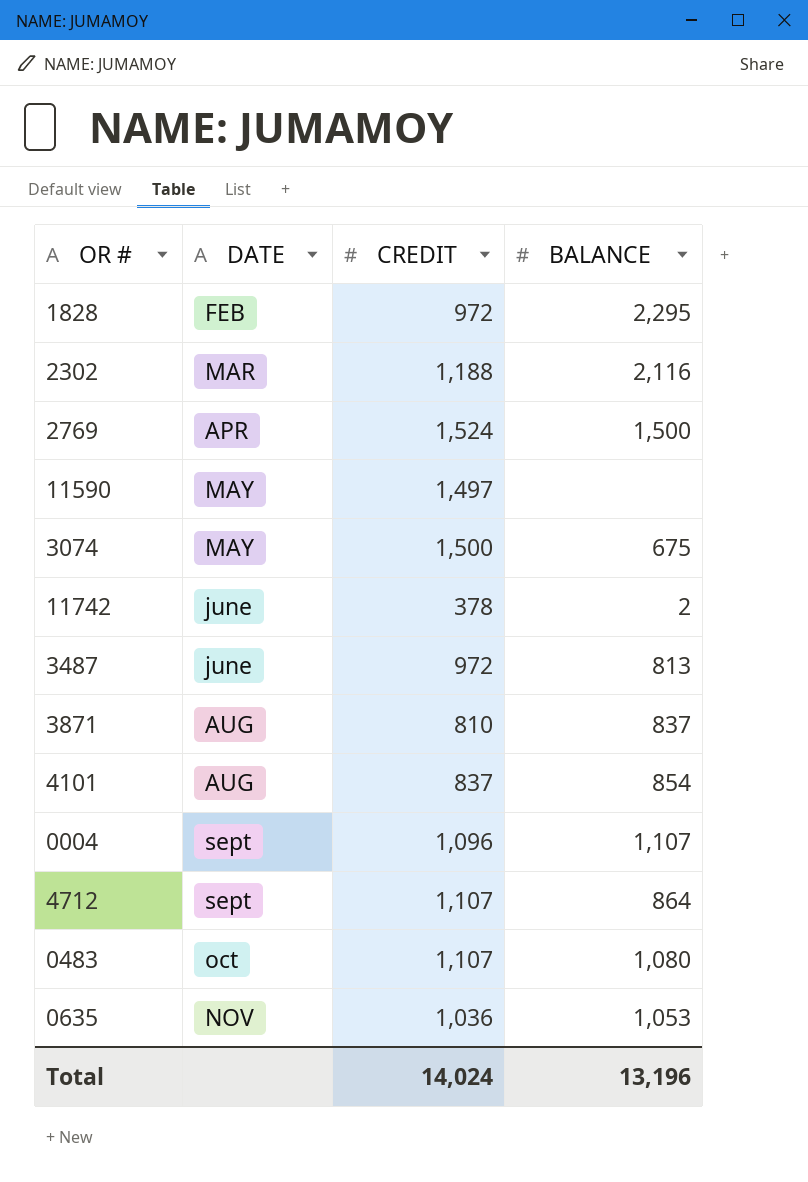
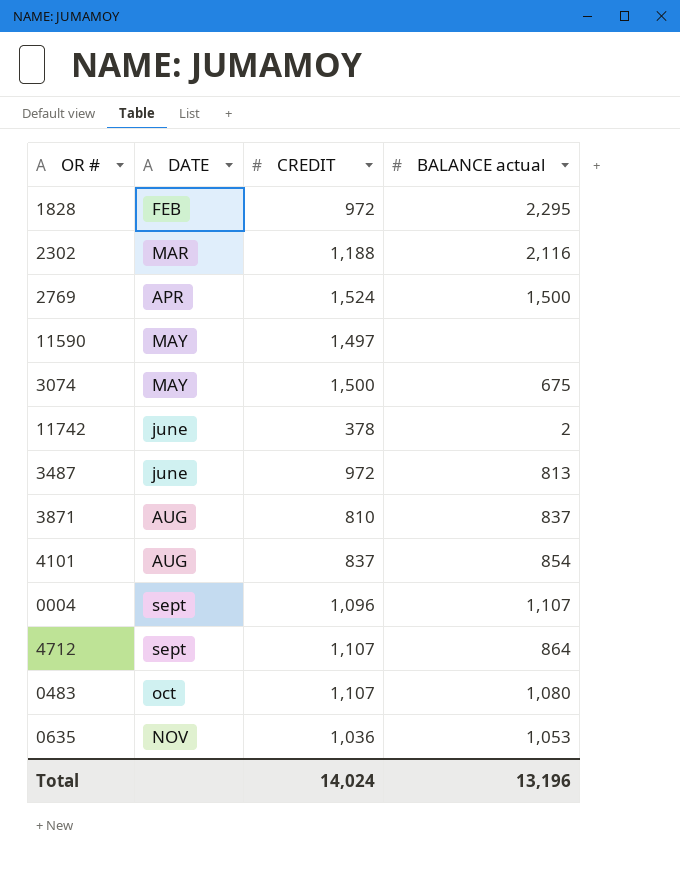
column name: BALANCE -> BALANCE actual

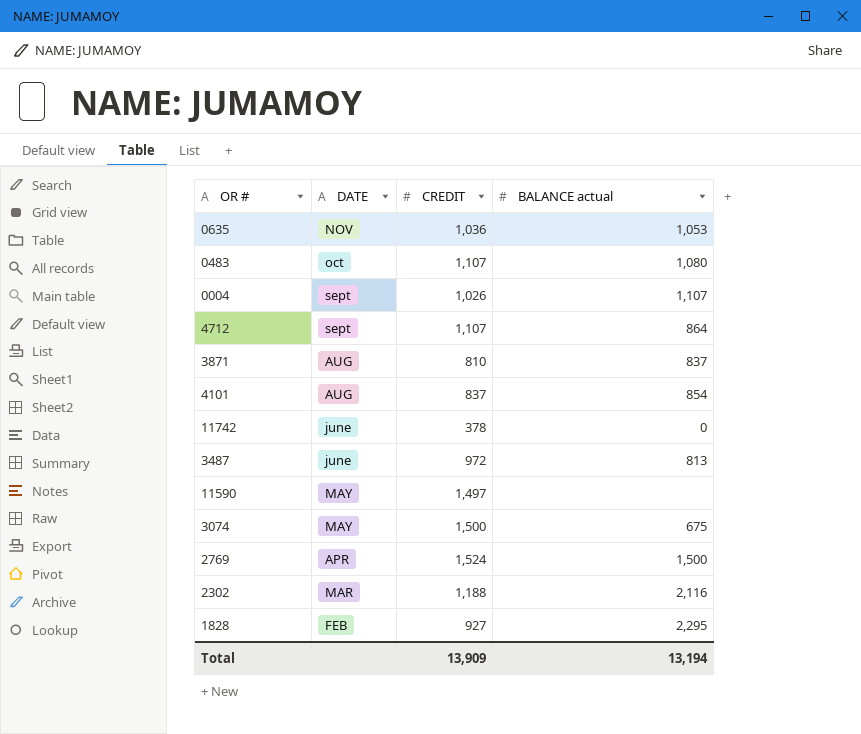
row order: DATE ascending -> DATE descending
0004 | CREDIT: 1,096 -> 1,026
11742 | BALANCE actual: 2 -> 0
1828 | CREDIT: 972 -> 927
Total | CREDIT: 14,024 -> 13,909
Total | BALANCE actual: 13,196 -> 13,194

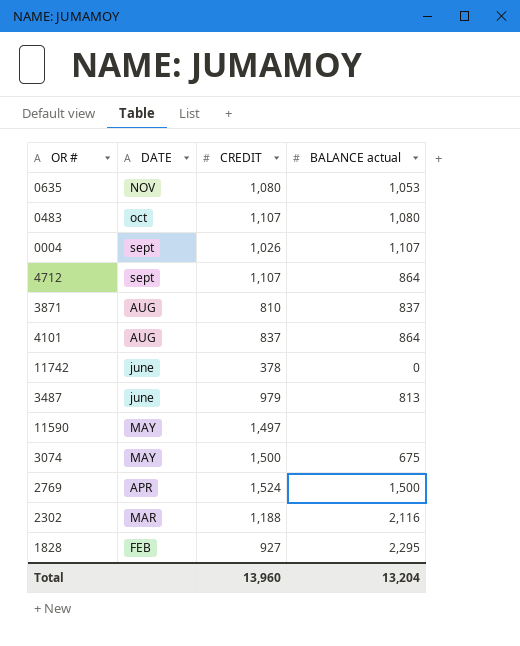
0635 | CREDIT: 1,036 -> 1,080
4101 | BALANCE actual: 854 -> 864
3487 | CREDIT: 972 -> 979
Total | CREDIT: 13,909 -> 13,960
Total | BALANCE actual: 13,194 -> 13,204

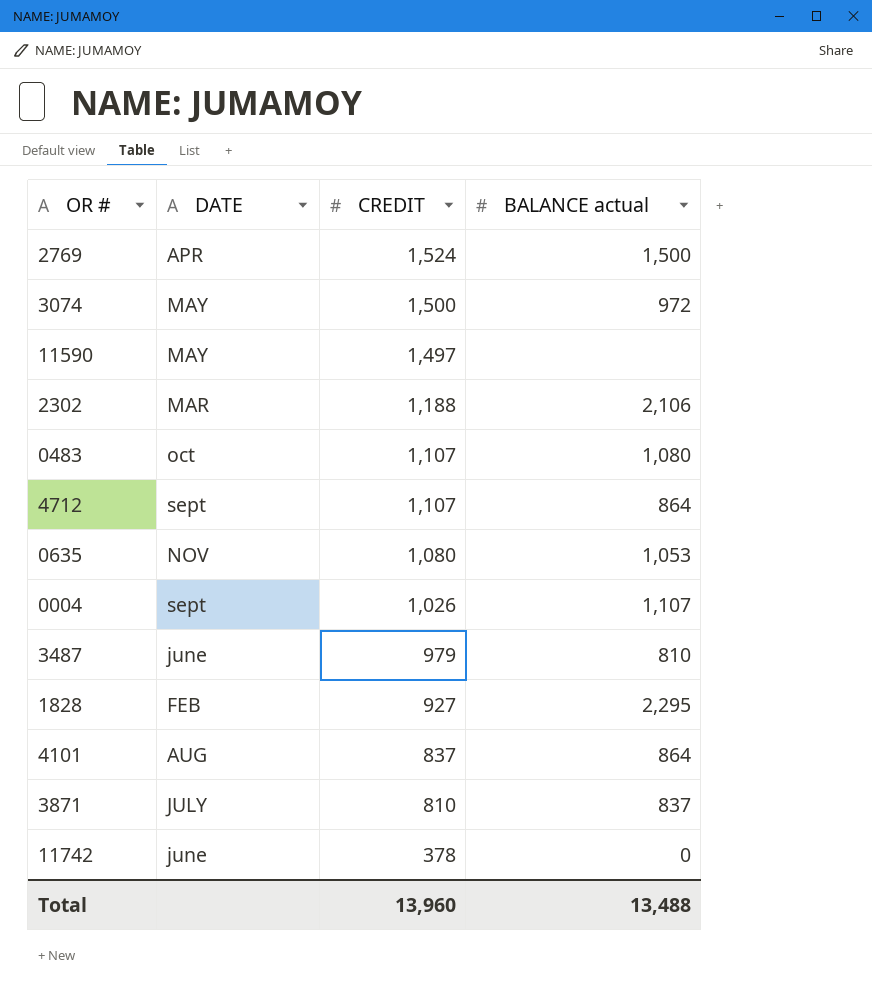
row order: DATE descending -> CREDIT descending
3074 | BALANCE actual: 675 -> 972
2302 | BALANCE actual: 2,116 -> 2,106
3487 | BALANCE actual: 813 -> 810
3871 | DATE: AUG -> JULY
Total | BALANCE actual: 13,204 -> 13,488

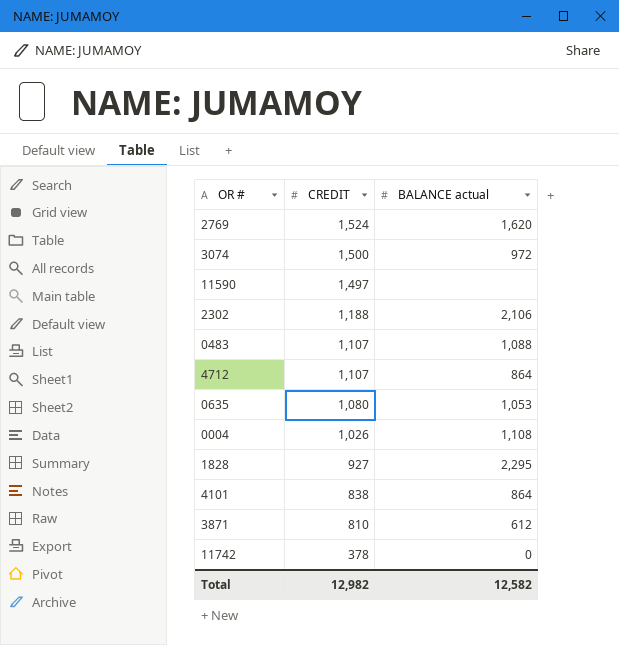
column DATE | position: 2 -> none
row 3487: june | 979 | 810 -> none
2769 | BALANCE actual: 1,500 -> 1,620
0483 | BALANCE actual: 1,080 -> 1,088
0004 | BALANCE actual: 1,107 -> 1,108
4101 | CREDIT: 837 -> 838
3871 | BALANCE actual: 837 -> 612
Total | CREDIT: 13,960 -> 12,982
Total | BALANCE actual: 13,488 -> 12,582

